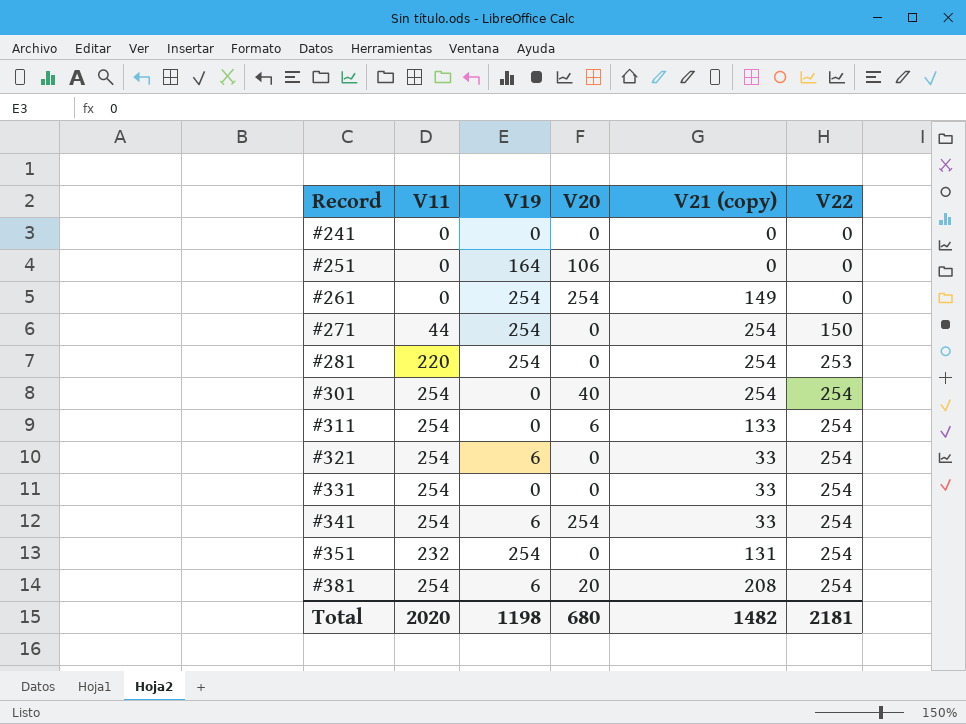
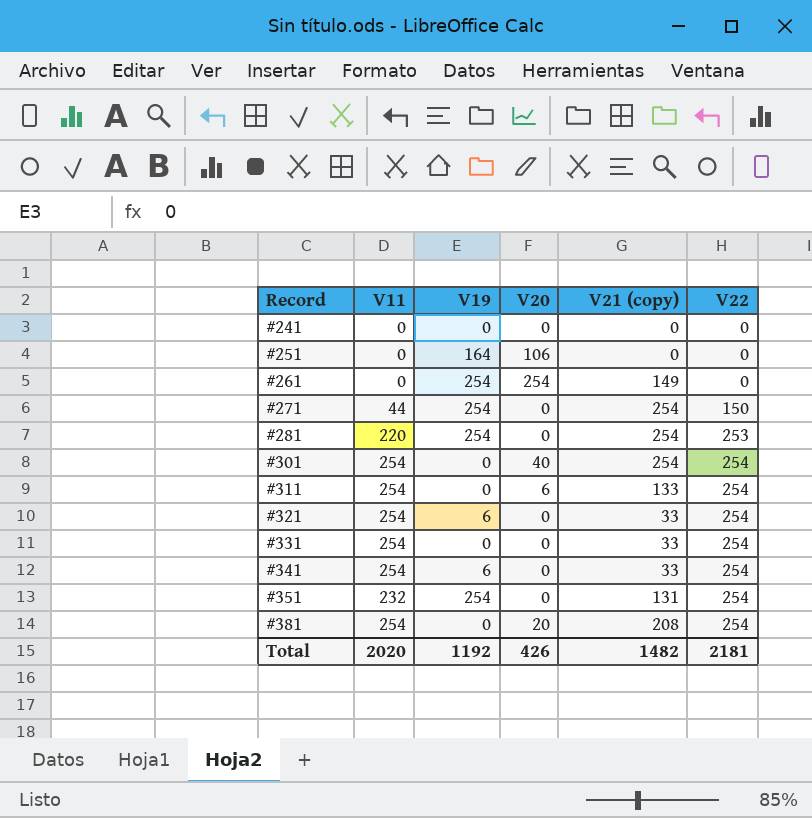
#341 | V20: 254 -> 0
#381 | V19: 6 -> 0
Total | V19: 1198 -> 1192
Total | V20: 680 -> 426

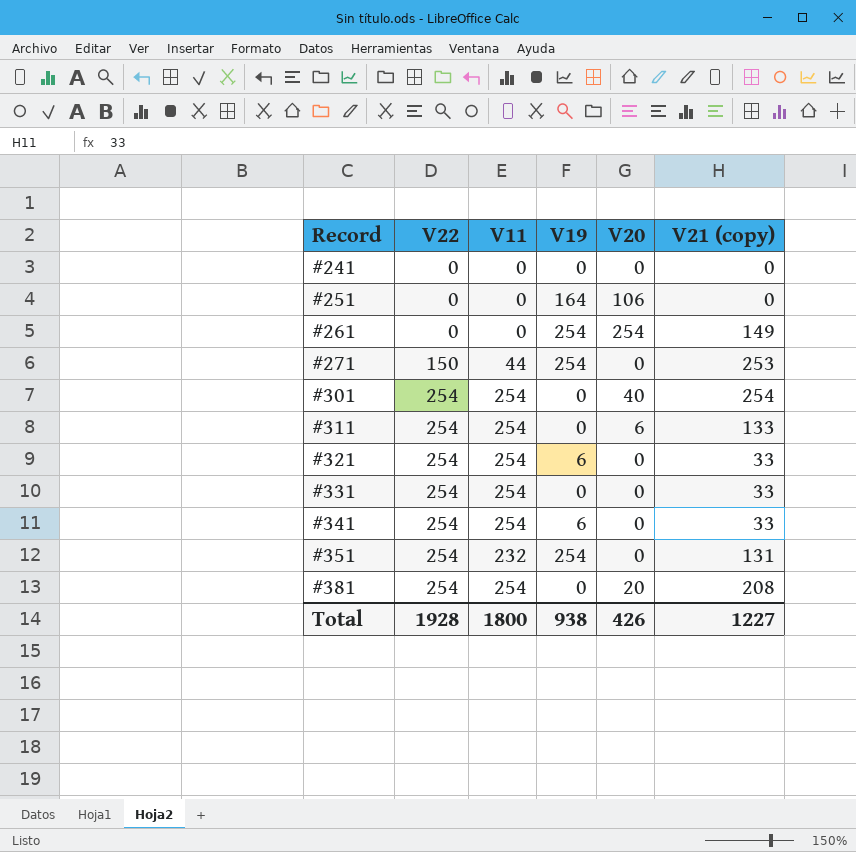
column V22 | position: 6 -> 2
row #281: 220 | 254 | 0 | 254 | 253 -> none
#271 | V21 (copy): 254 -> 253
Total | V22: 2181 -> 1928
Total | V11: 2020 -> 1800
Total | V19: 1192 -> 938
Total | V21 (copy): 1482 -> 1227

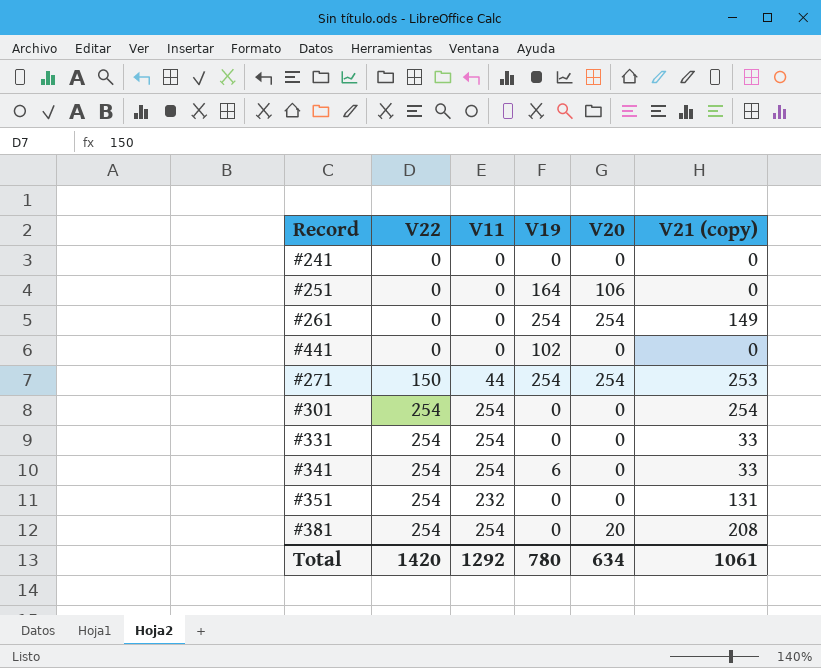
row #311: 254 | 254 | 0 | 6 | 133 -> none
row #321: 254 | 254 | 6 | 0 | 33 -> none
row #441: none -> 0 | 0 | 102 | 0 | 0
#271 | V20: 0 -> 254
#301 | V20: 40 -> 0
#351 | V19: 254 -> 0
Total | V22: 1928 -> 1420
Total | V11: 1800 -> 1292
Total | V19: 938 -> 780
Total | V20: 426 -> 634
Total | V21 (copy): 1227 -> 1061

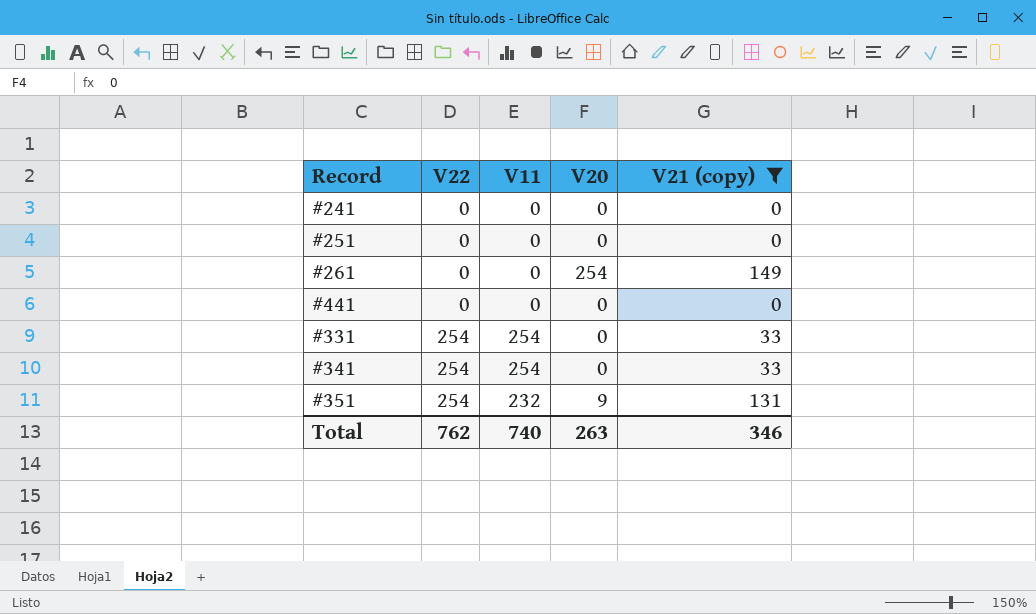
filter: none -> V21 (copy) <= 149
column V19 | position: 4 -> none
#251 | V20: 106 -> 0
#351 | V20: 0 -> 9
Total | V22: 1420 -> 762
Total | V11: 1292 -> 740
Total | V20: 634 -> 263
Total | V21 (copy): 1061 -> 346

